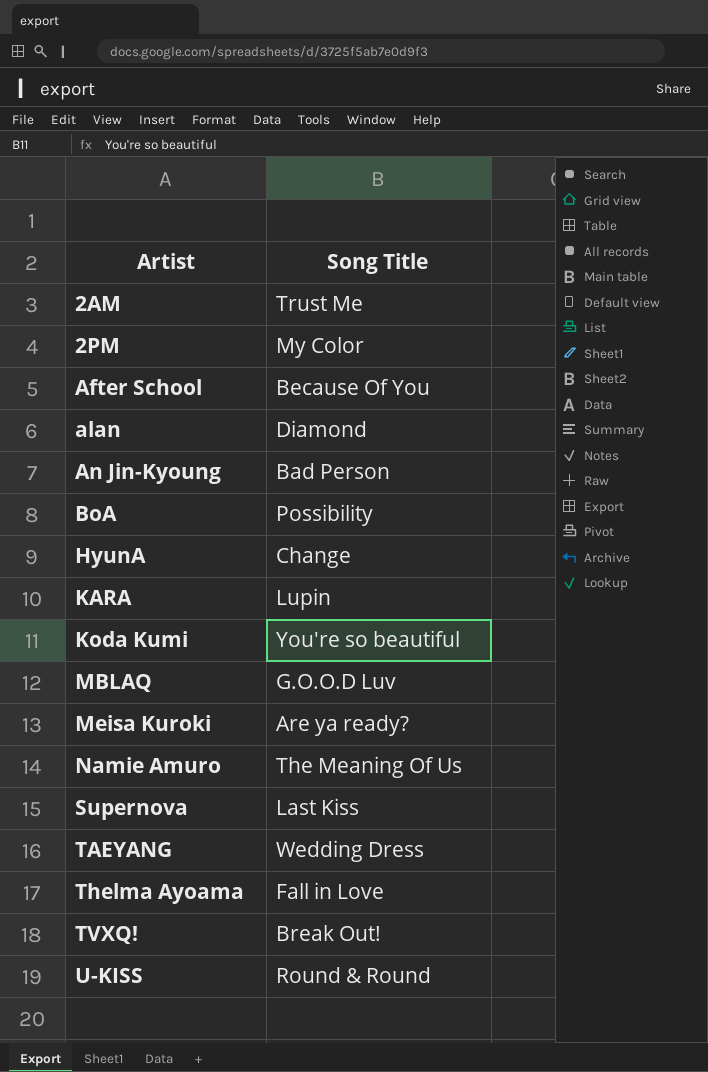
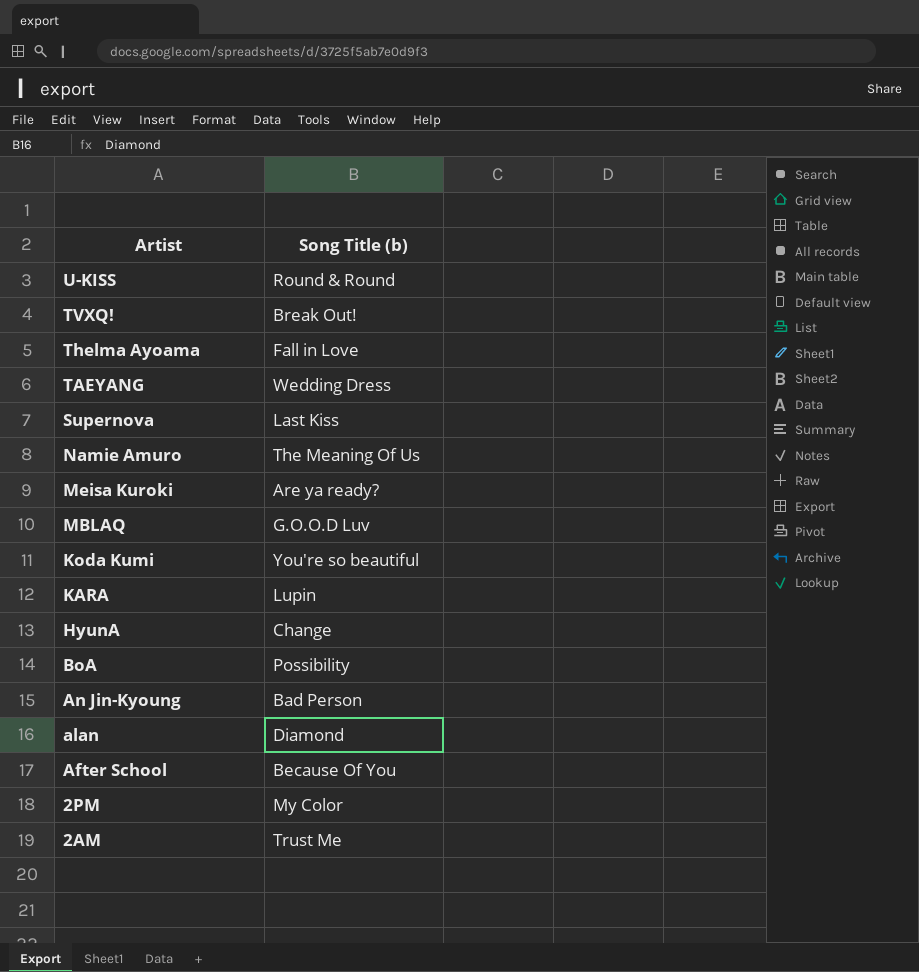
row order: Artist ascending -> Artist descending
column name: Song Title -> Song Title (b)

